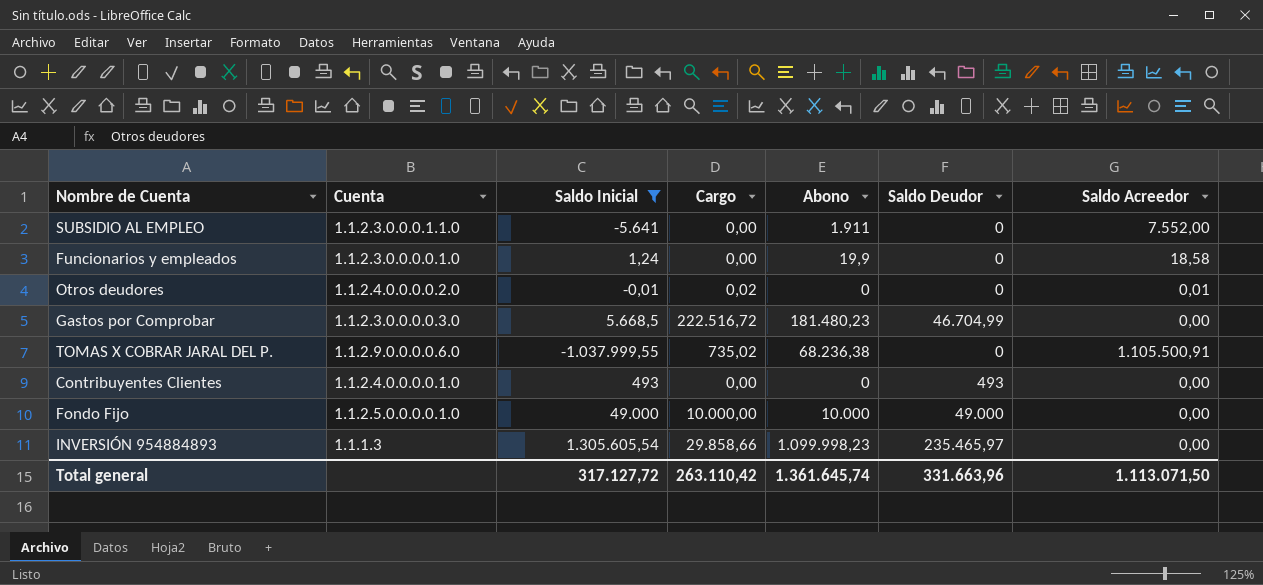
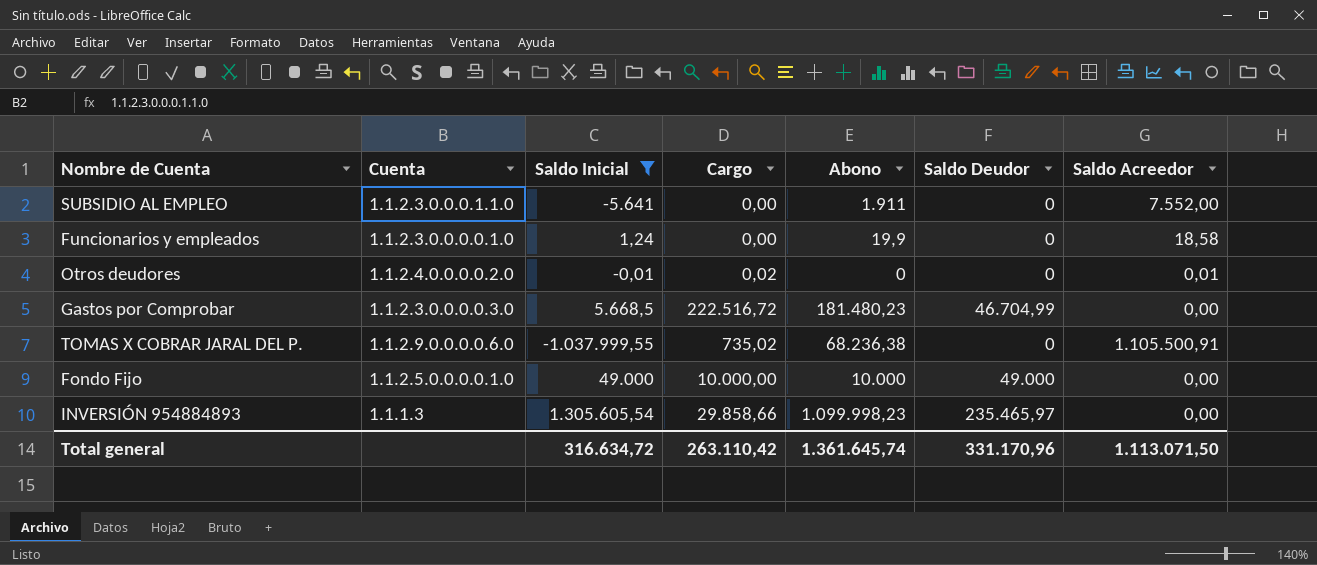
row Contribuyentes Clientes: 1.1.2.4.0.0.0.0.1.0 | 493 | 0,00 | 0 | 493 | 0,00 -> none
Total general | Saldo Inicial: 317.127,72 -> 316.634,72
Total general | Saldo Deudor: 331.663,96 -> 331.170,96

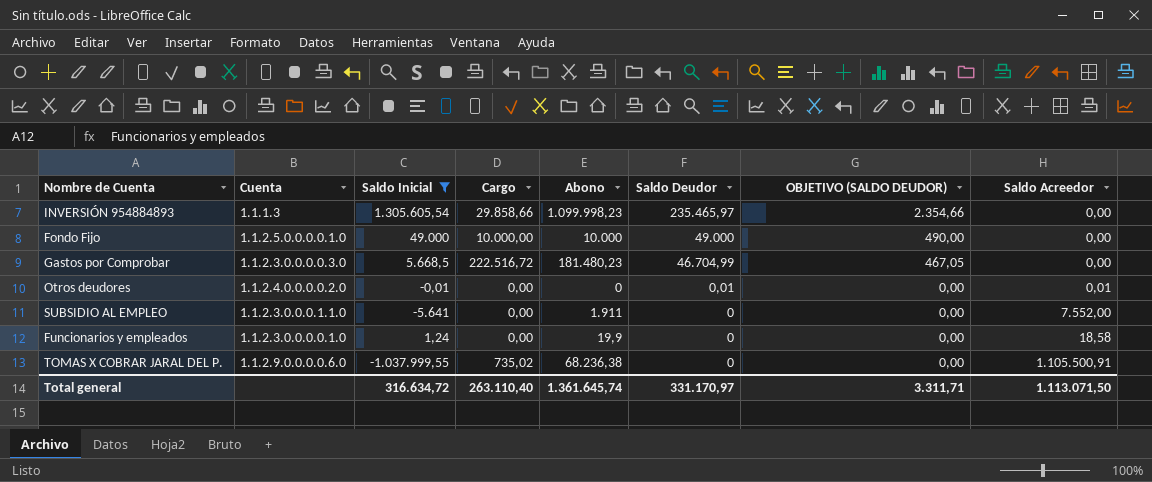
row order: none -> Saldo Deudor descending
column OBJETIVO (SALDO DEUDOR) | formula: none -> [Saldo Deudor] * 0,01
Otros deudores | Cargo: 0,02 -> 0,00
Otros deudores | Saldo Deudor: 0 -> 0,01
Total general | Cargo: 263.110,42 -> 263.110,40
Total general | Saldo Deudor: 331.170,96 -> 331.170,97

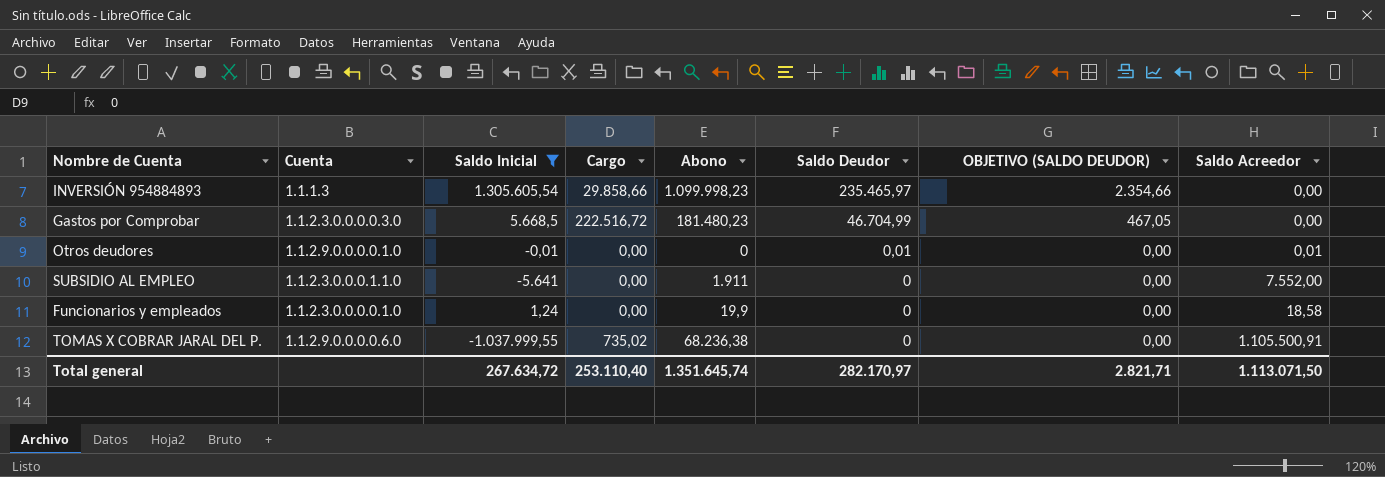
row Fondo Fijo: 1.1.2.5.0.0.0.0.1.0 | 49.000 | 10.000,00 | 10.000 | 49.000 | 490,00 | 0,00 -> none
Otros deudores | Cuenta: 1.1.2.4.0.0.0.0.2.0 -> 1.1.2.9.0.0.0.0.1.0
Total general | Saldo Inicial: 316.634,72 -> 267.634,72
Total general | Cargo: 263.110,40 -> 253.110,40
Total general | Abono: 1.361.645,74 -> 1.351.645,74
Total general | Saldo Deudor: 331.170,97 -> 282.170,97
Total general | OBJETIVO (SALDO DEUDOR): 3.311,71 -> 2.821,71

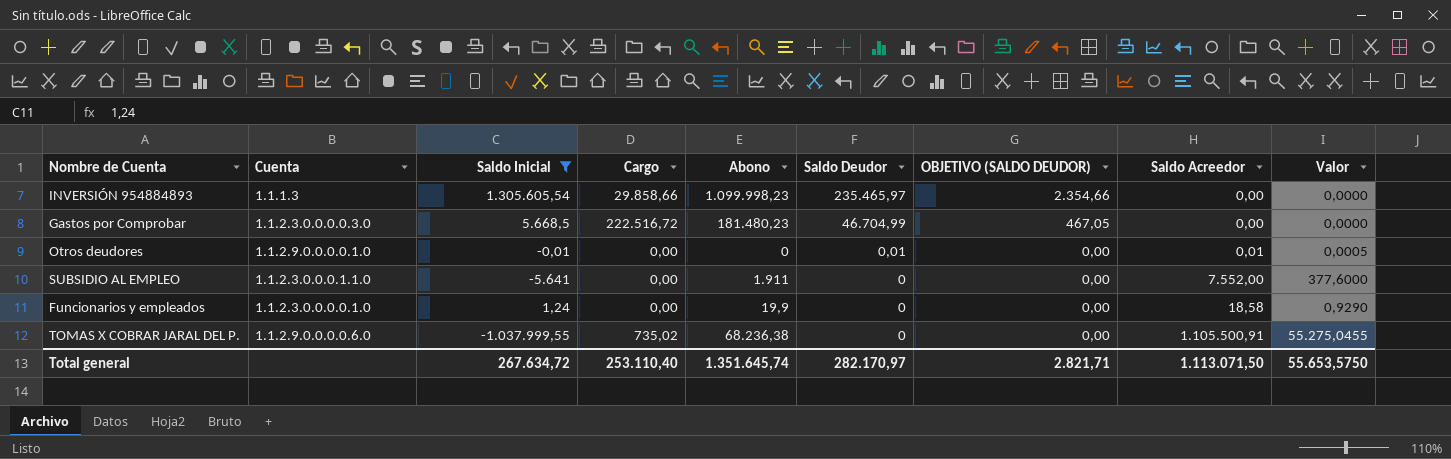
column Valor | formula: none -> [Saldo Acreedor] * 0,05

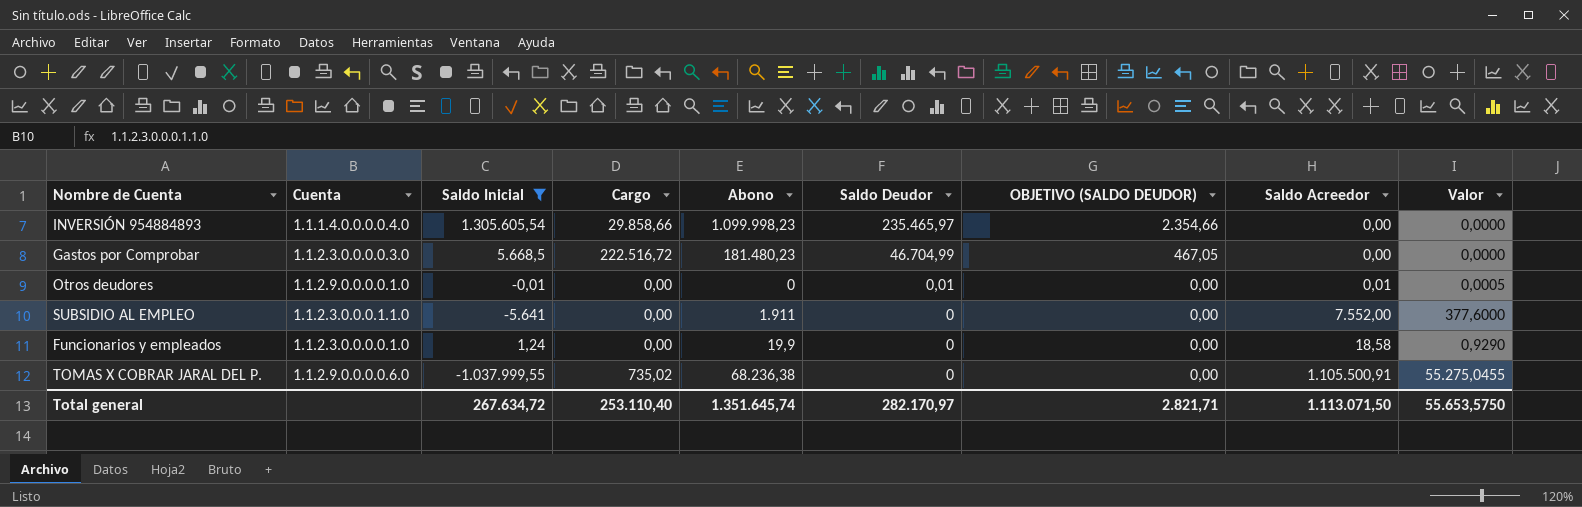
INVERSIÓN 954884893 | Cuenta: 1.1.1.3 -> 1.1.1.4.0.0.0.0.4.0

